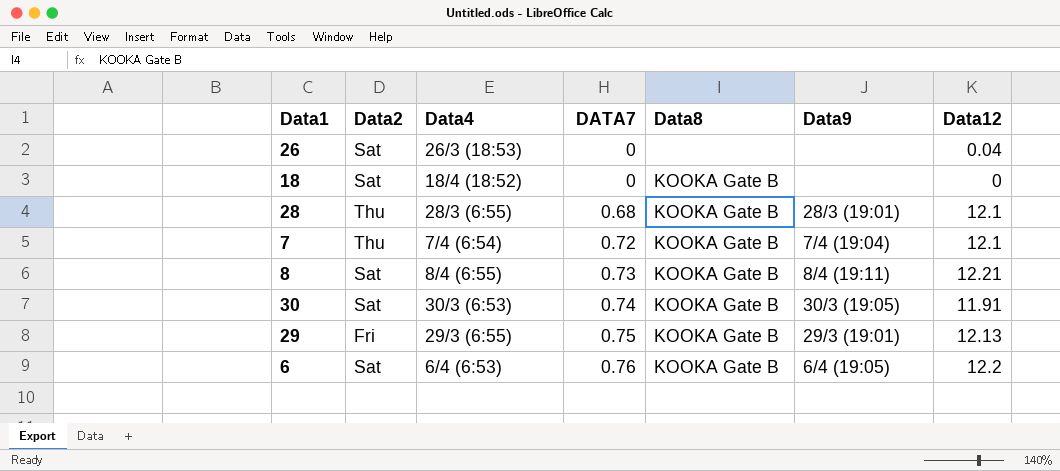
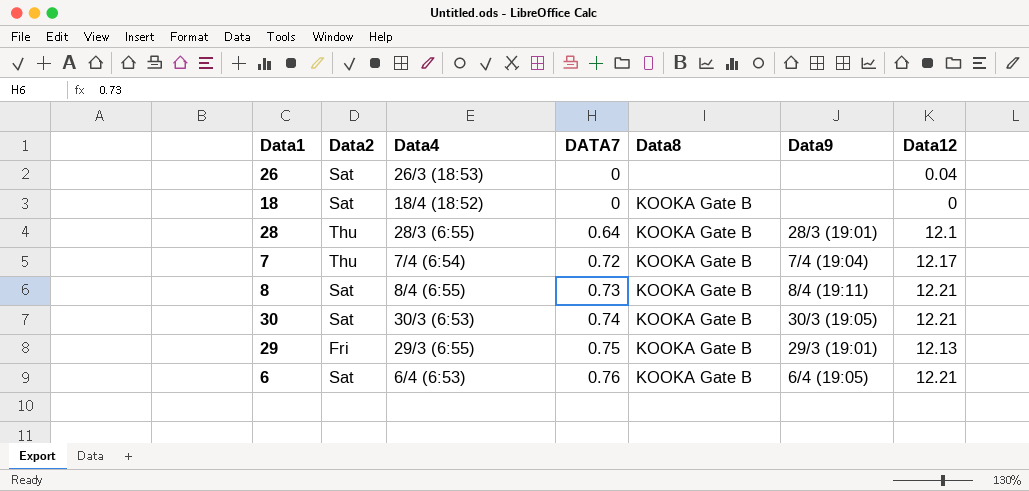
28 | DATA7: 0.68 -> 0.64
7 | Data12: 12.1 -> 12.17
30 | Data12: 11.91 -> 12.21
6 | Data12: 12.2 -> 12.21

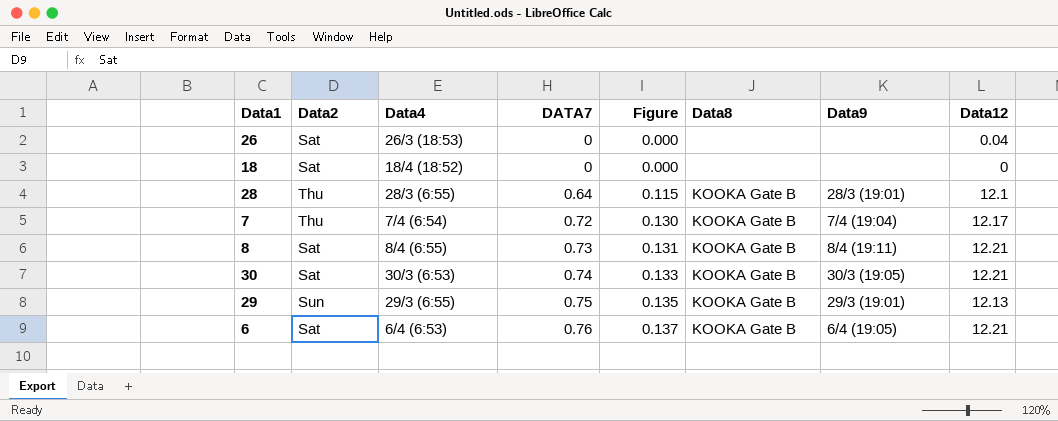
column Figure | formula: none -> [DATA7] * 0.18
18 | Data8: KOOKA Gate B -> none
29 | Data2: Fri -> Sun

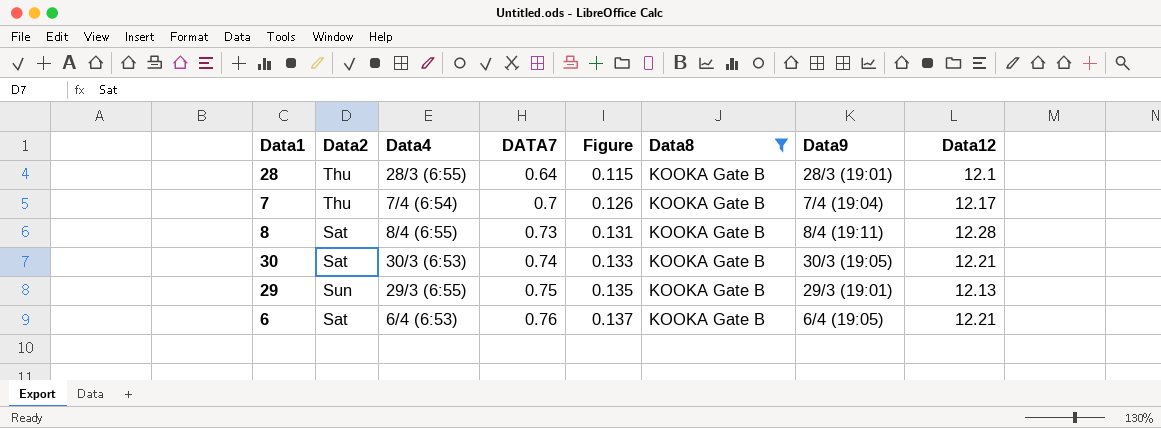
filter: none -> Data8 = KOOKA Gate B
7 | DATA7: 0.72 -> 0.7
7 | Figure: 0.130 -> 0.126
8 | Data12: 12.21 -> 12.28

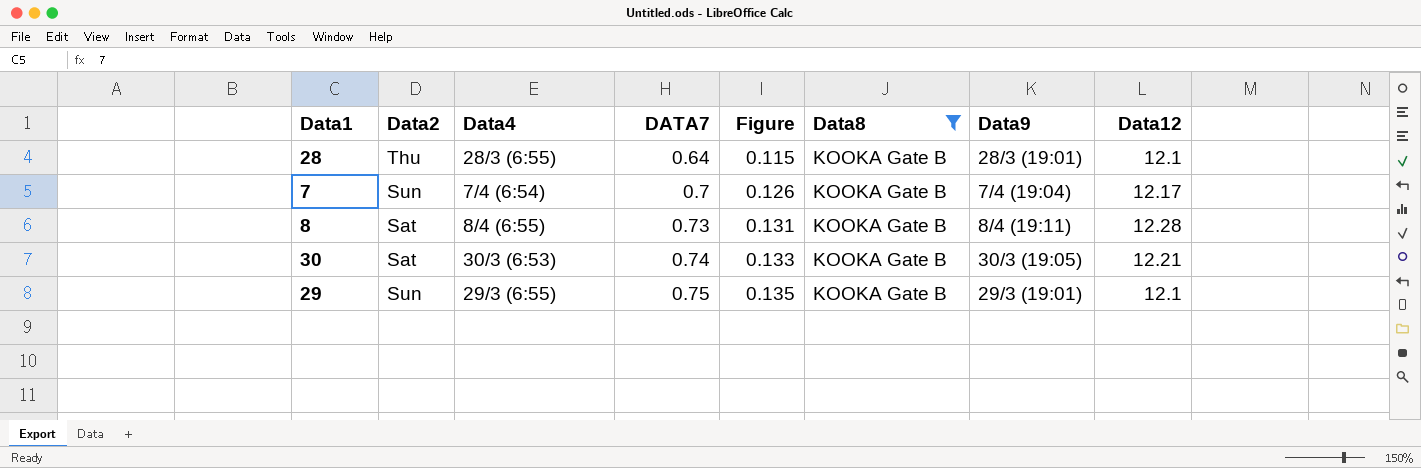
row 6: Sat | 6/4 (6:53) | 0.76 | 0.137 | KOOKA Gate B | 6/4 (19:05) | 12.21 -> none
7 | Data2: Thu -> Sun
29 | Data12: 12.13 -> 12.1

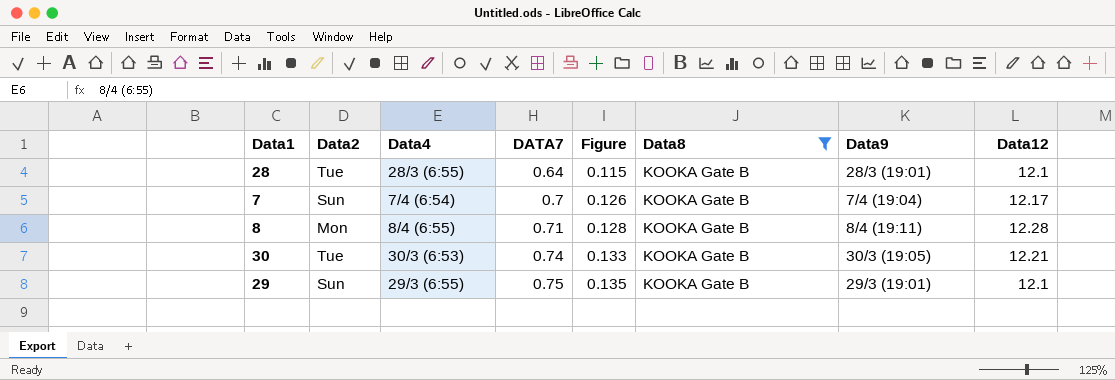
28 | Data2: Thu -> Tue
8 | Data2: Sat -> Mon
8 | DATA7: 0.73 -> 0.71
8 | Figure: 0.131 -> 0.128
30 | Data2: Sat -> Tue

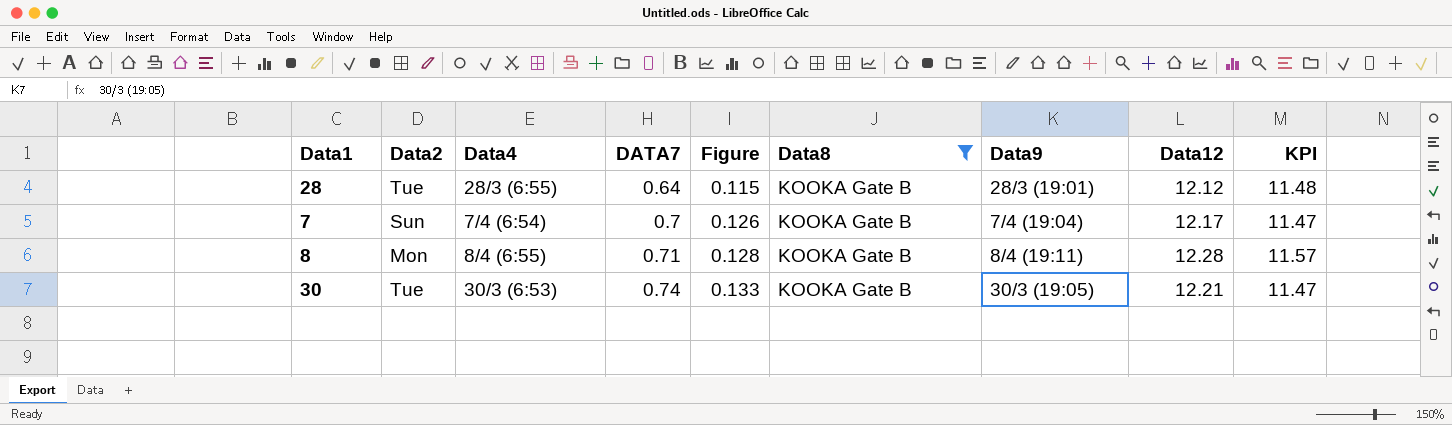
column KPI | formula: none -> [Data12] - [DATA7]
row 29: Sun | 29/3 (6:55) | 0.75 | 0.135 | KOOKA Gate B | 29/3 (19:01) | 12.1 -> none
28 | Data12: 12.1 -> 12.12

